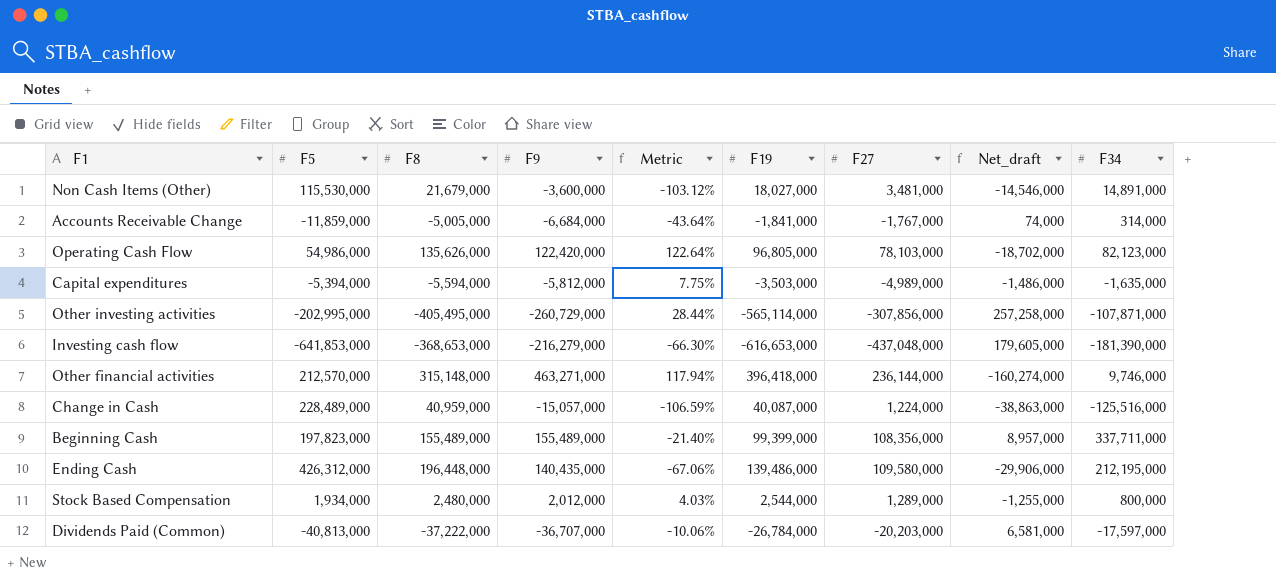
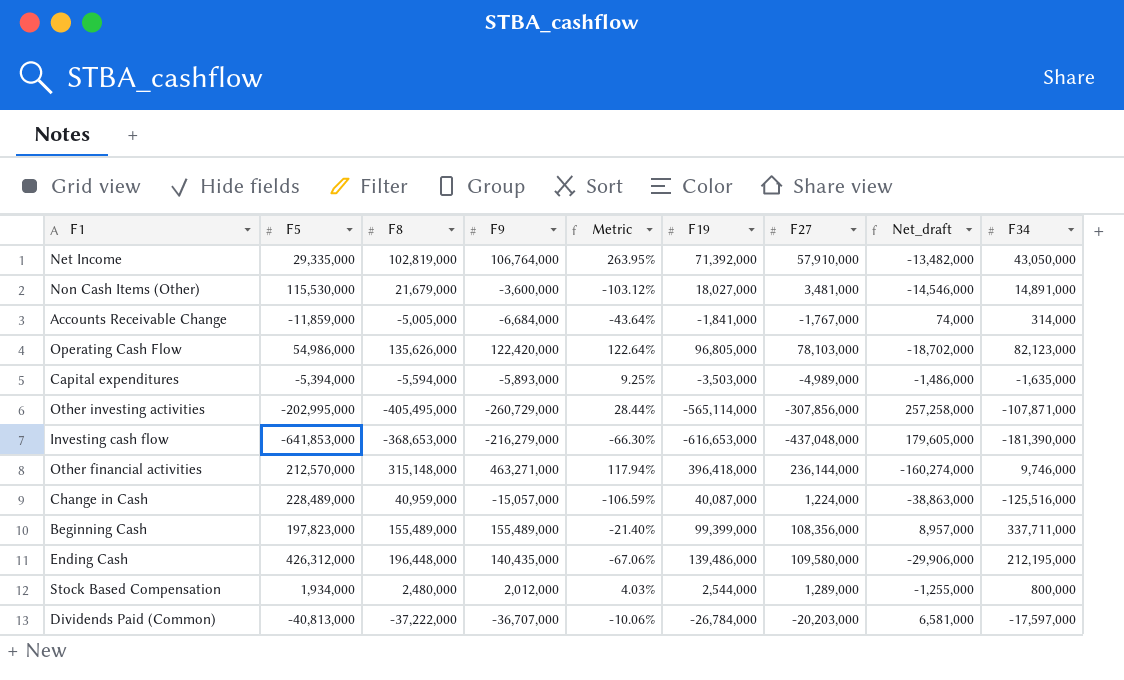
row Net Income: none -> 29,335,000 | 102,819,000 | 106,764,000 | 263.95% | 71,392,000 | 57,910,000 | -13,482,000 | 43,050,000
Capital expenditures | F9: -5,812,000 -> -5,893,000
Capital expenditures | Metric: 7.75% -> 9.25%

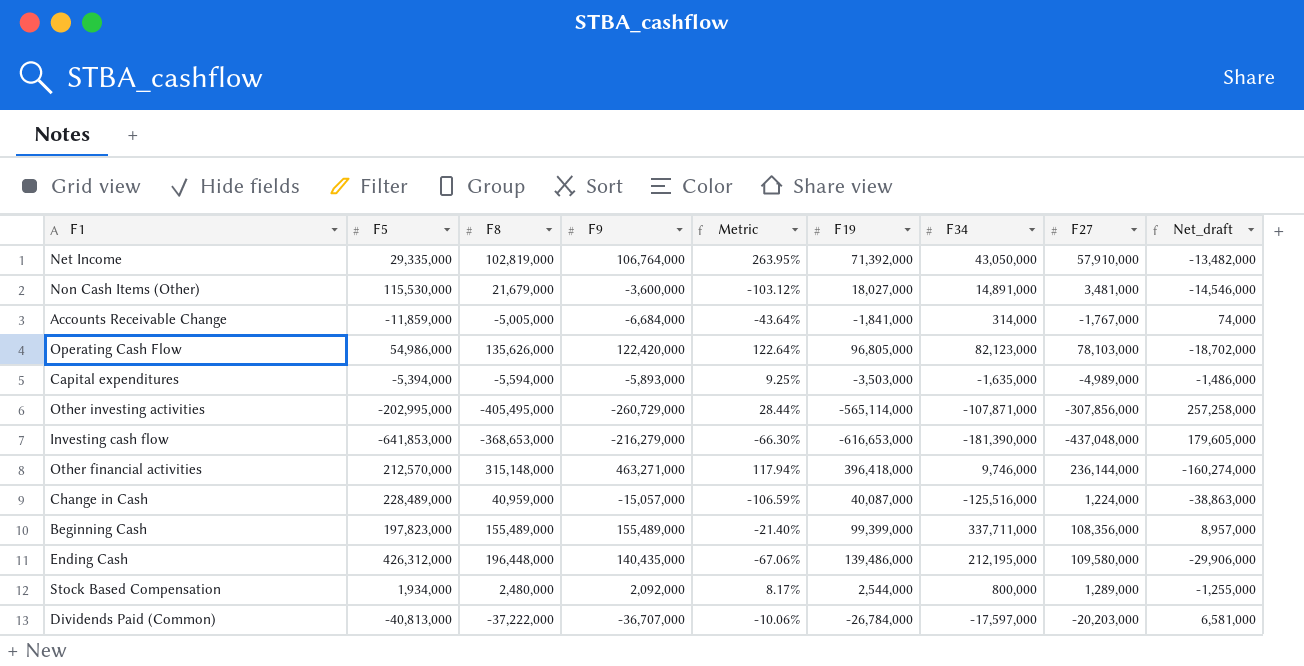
column F34 | position: 9 -> 7
Stock Based Compensation | F9: 2,012,000 -> 2,092,000
Stock Based Compensation | Metric: 4.03% -> 8.17%

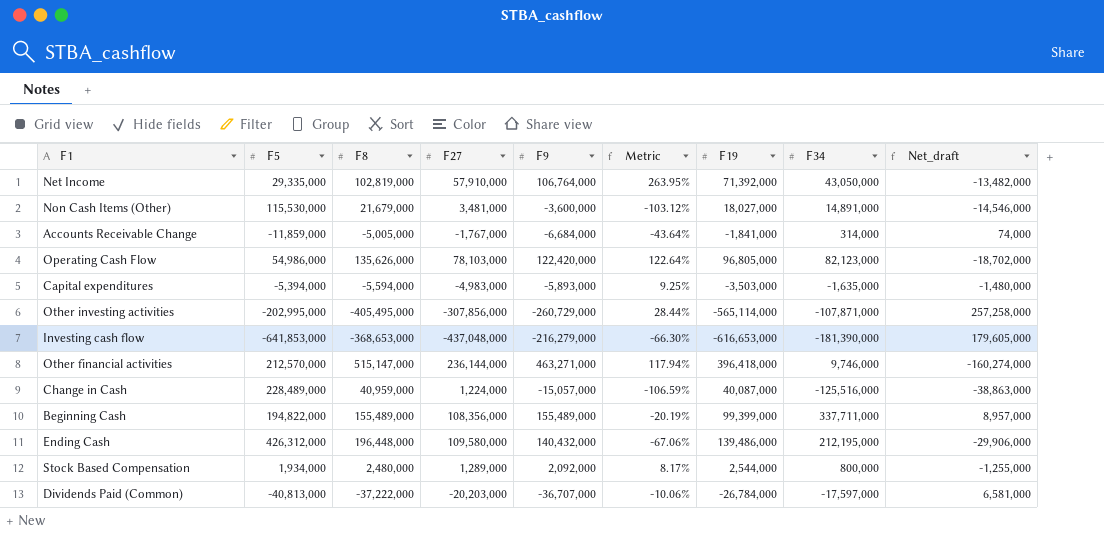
column F27 | position: 8 -> 4
Capital expenditures | F27: -4,989,000 -> -4,983,000
Capital expenditures | Net_draft: -1,486,000 -> -1,480,000
Other financial activities | F8: 315,148,000 -> 515,147,000
Beginning Cash | F5: 197,823,000 -> 194,822,000
Beginning Cash | Metric: -21.40% -> -20.19%
Ending Cash | F9: 140,435,000 -> 140,432,000

